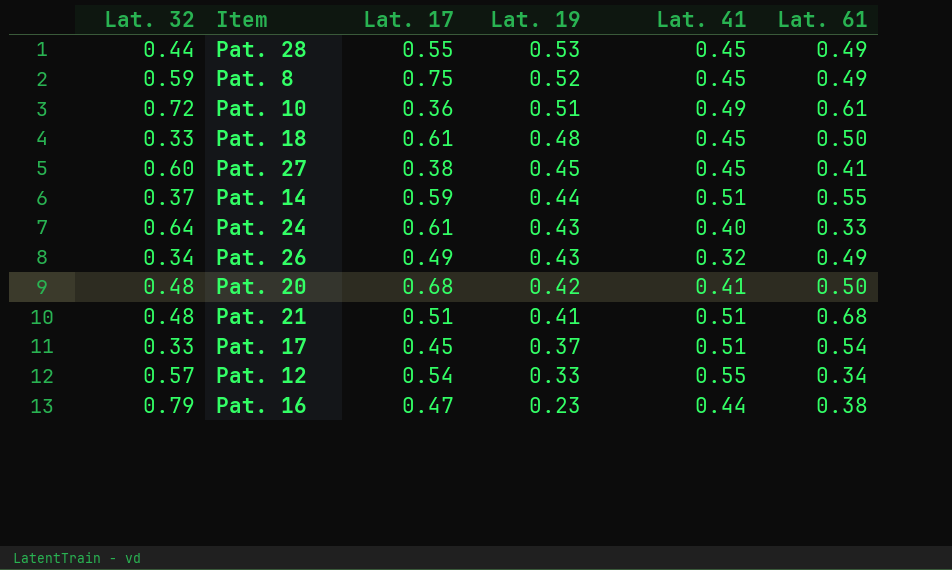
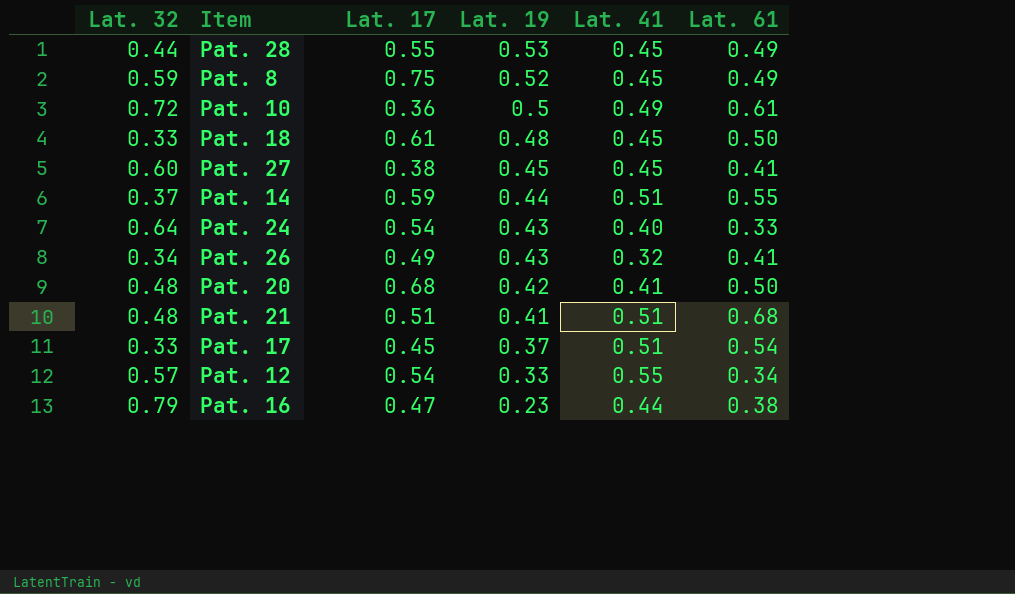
Pat. 10 | Lat. 19: 0.51 -> 0.5
Pat. 24 | Lat. 17: 0.61 -> 0.54
Pat. 26 | Lat. 61: 0.49 -> 0.41

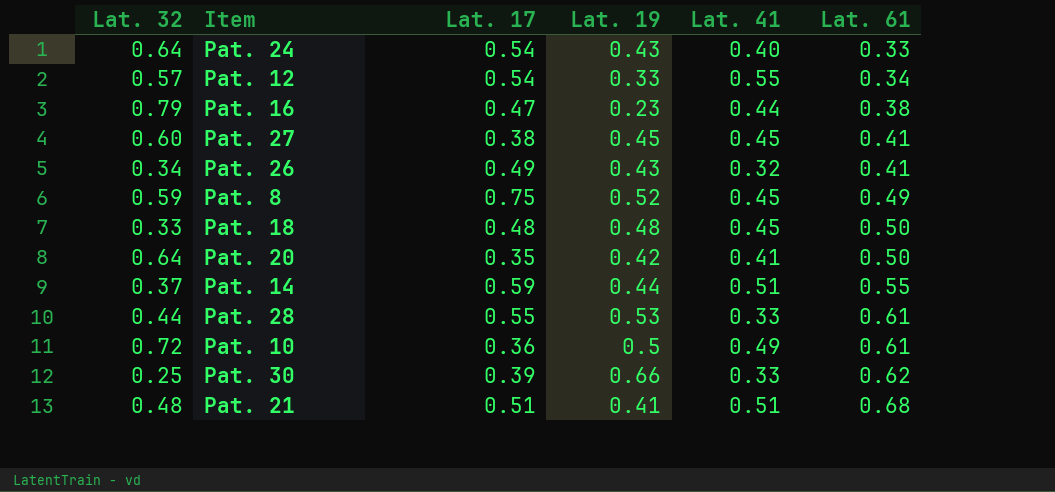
row order: Lat. 19 descending -> Lat. 61 ascending
row Pat. 17: 0.33 | 0.45 | 0.37 | 0.51 | 0.54 -> none
Pat. 18 | Lat. 17: 0.61 -> 0.48
Pat. 20 | Lat. 32: 0.48 -> 0.64
Pat. 20 | Lat. 17: 0.68 -> 0.35
Pat. 28 | Lat. 41: 0.45 -> 0.33
Pat. 28 | Lat. 61: 0.49 -> 0.61
row Pat. 30: none -> 0.25 | 0.39 | 0.66 | 0.33 | 0.62

